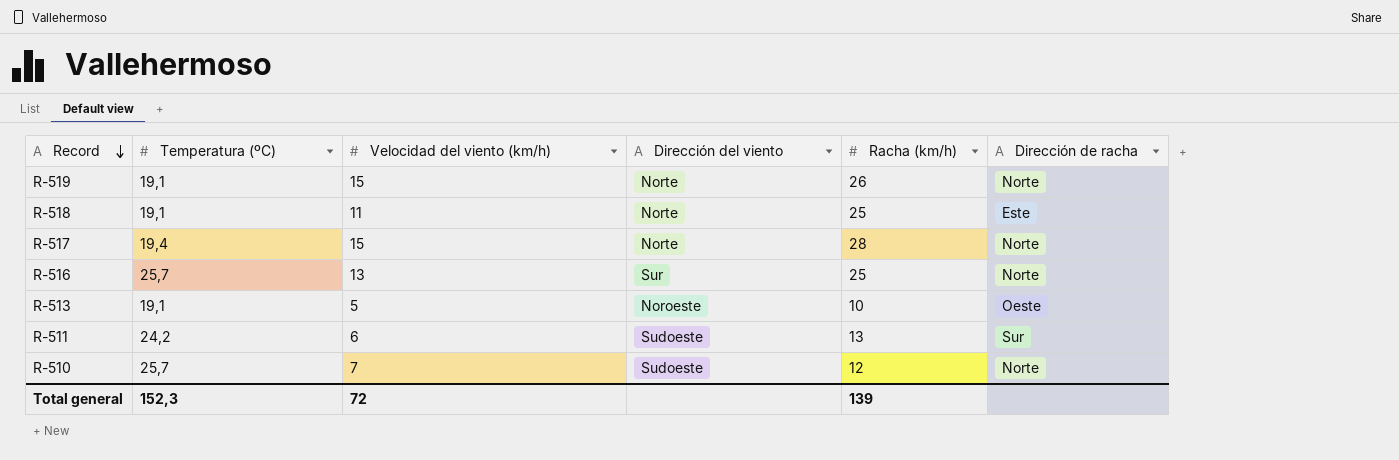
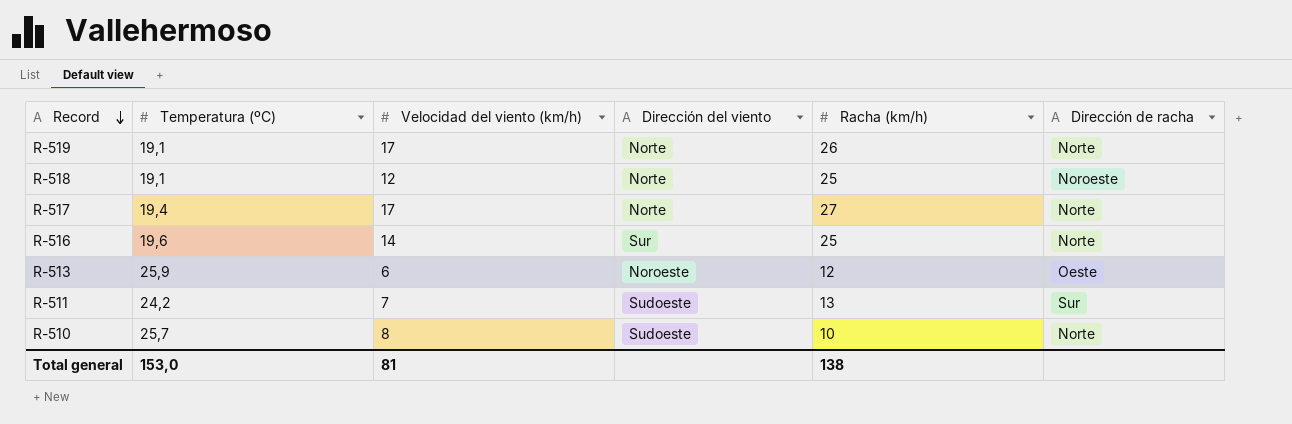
R-519 | Velocidad del viento (km/h): 15 -> 17
R-518 | Velocidad del viento (km/h): 11 -> 12
R-518 | Dirección de racha: Este -> Noroeste
R-517 | Velocidad del viento (km/h): 15 -> 17
R-517 | Racha (km/h): 28 -> 27
R-516 | Temperatura (ºC): 25,7 -> 19,6
R-516 | Velocidad del viento (km/h): 13 -> 14
R-513 | Temperatura (ºC): 19,1 -> 25,9
R-513 | Velocidad del viento (km/h): 5 -> 6
R-513 | Racha (km/h): 10 -> 12
R-511 | Velocidad del viento (km/h): 6 -> 7
R-510 | Velocidad del viento (km/h): 7 -> 8
R-510 | Racha (km/h): 12 -> 10
Total general | Temperatura (ºC): 152,3 -> 153,0
Total general | Velocidad del viento (km/h): 72 -> 81
Total general | Racha (km/h): 139 -> 138

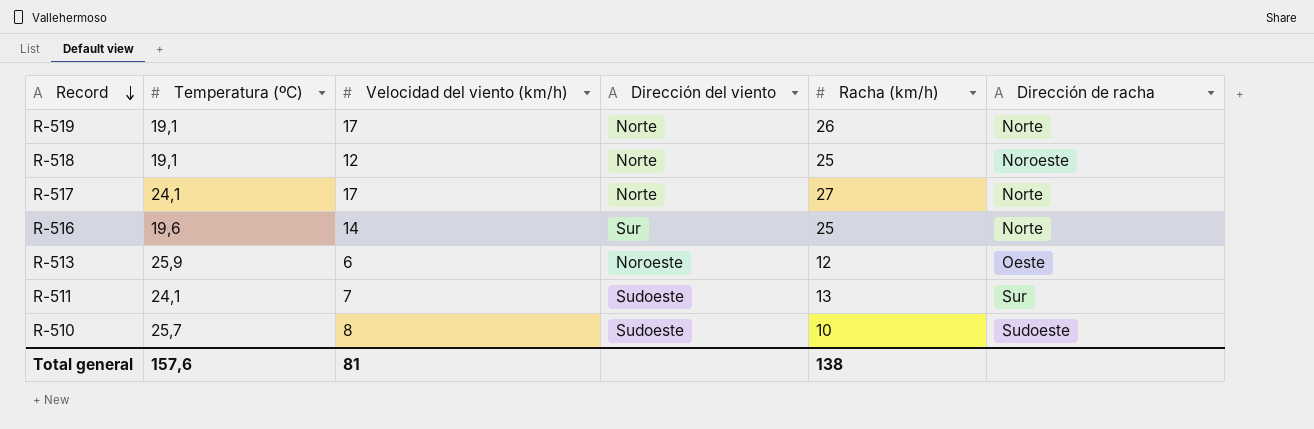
R-517 | Temperatura (ºC): 19,4 -> 24,1
R-511 | Temperatura (ºC): 24,2 -> 24,1
R-510 | Dirección de racha: Norte -> Sudoeste
Total general | Temperatura (ºC): 153,0 -> 157,6

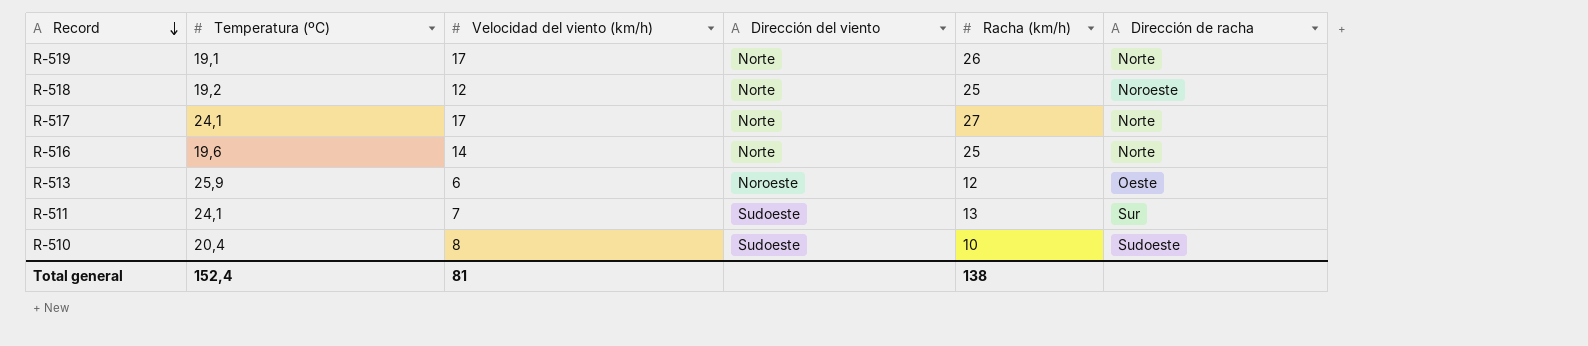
R-518 | Temperatura (ºC): 19,1 -> 19,2
R-516 | Dirección del viento: Sur -> Norte
R-510 | Temperatura (ºC): 25,7 -> 20,4
Total general | Temperatura (ºC): 157,6 -> 152,4

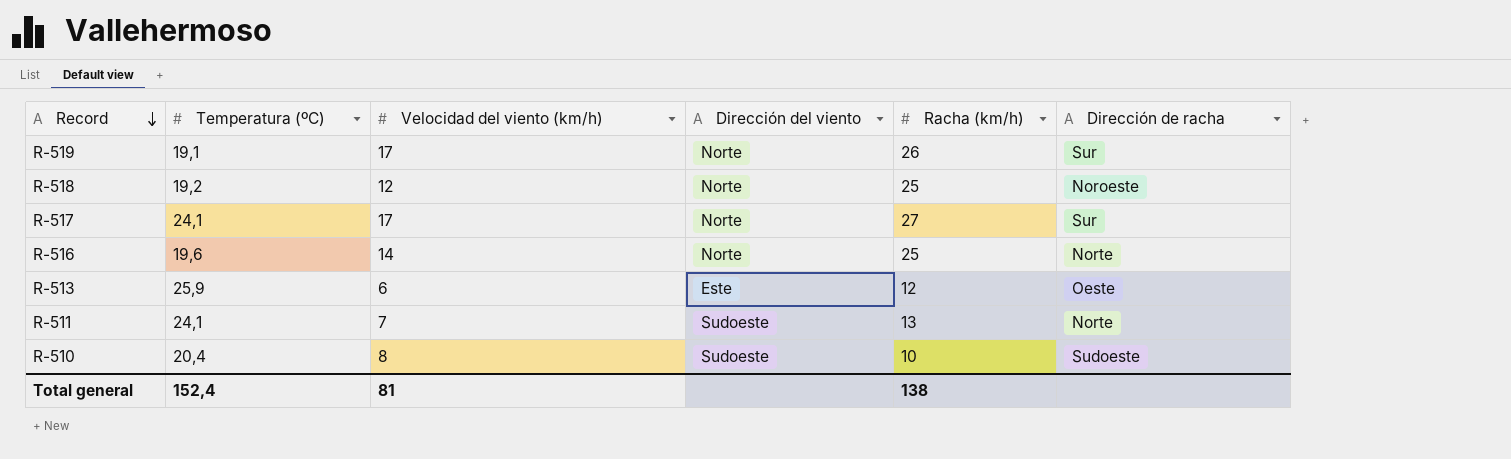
R-519 | Dirección de racha: Norte -> Sur
R-517 | Dirección de racha: Norte -> Sur
R-513 | Dirección del viento: Noroeste -> Este
R-511 | Dirección de racha: Sur -> Norte

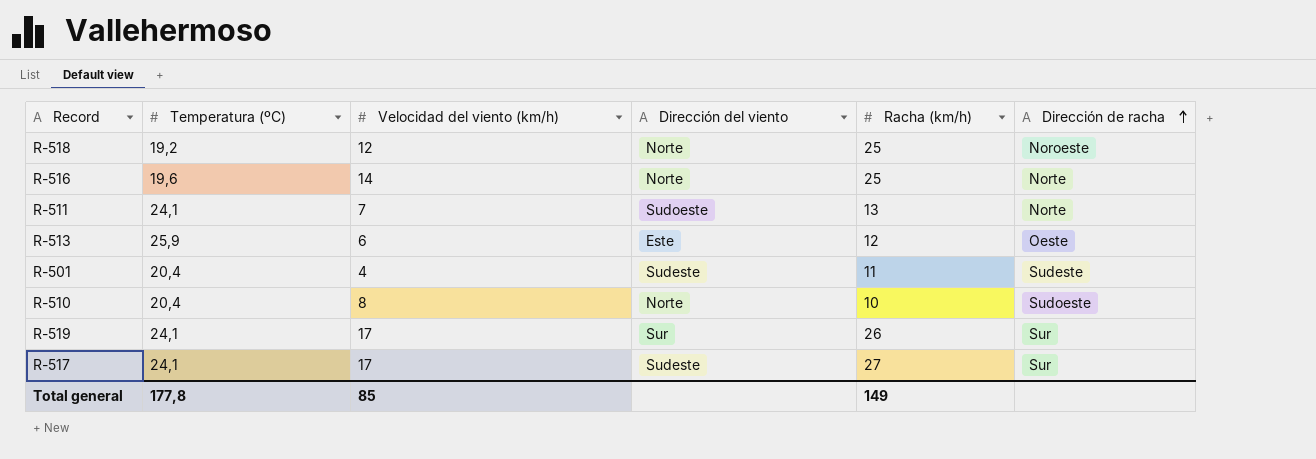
row order: Record descending -> Dirección de racha ascending
row R-501: none -> 20,4 | 4 | Sudeste | 11 | Sudeste
R-510 | Dirección del viento: Sudoeste -> Norte
R-519 | Temperatura (ºC): 19,1 -> 24,1
R-519 | Dirección del viento: Norte -> Sur
R-517 | Dirección del viento: Norte -> Sudeste
Total general | Temperatura (ºC): 152,4 -> 177,8
Total general | Velocidad del viento (km/h): 81 -> 85
Total general | Racha (km/h): 138 -> 149

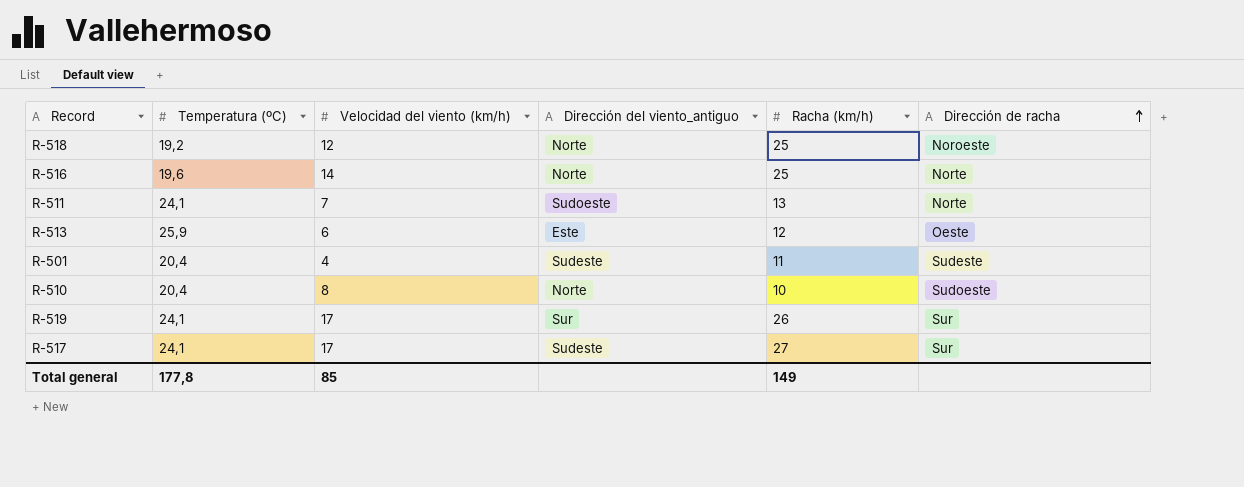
column name: Dirección del viento -> Dirección del viento_antiguo

